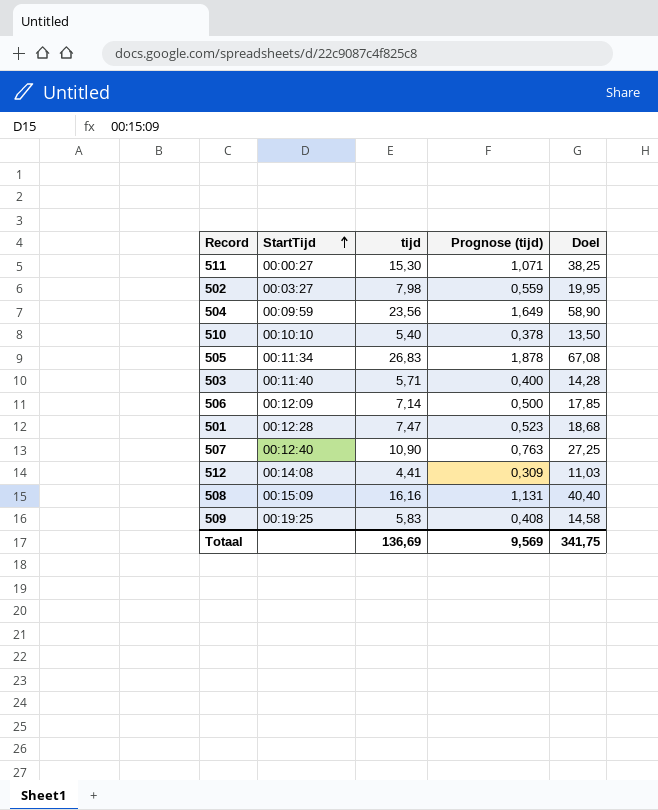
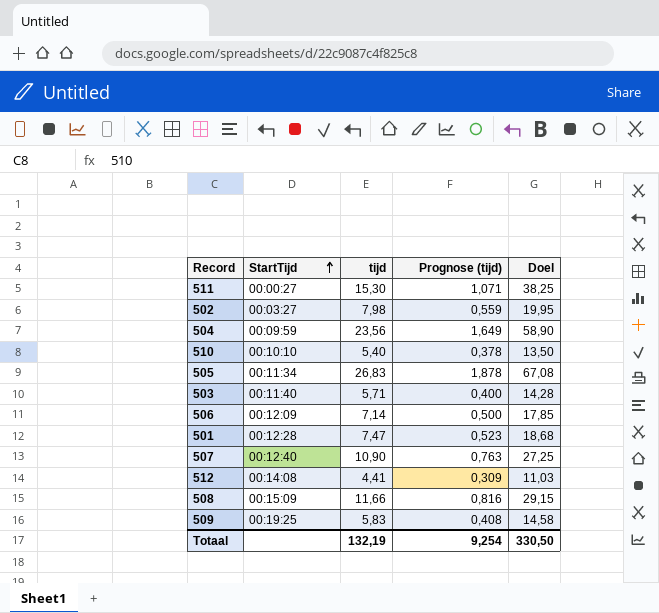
508 | tijd: 16,16 -> 11,66
508 | Prognose (tijd): 1,131 -> 0,816
508 | Doel: 40,40 -> 29,15
Totaal | tijd: 136,69 -> 132,19
Totaal | Prognose (tijd): 9,569 -> 9,254
Totaal | Doel: 341,75 -> 330,50

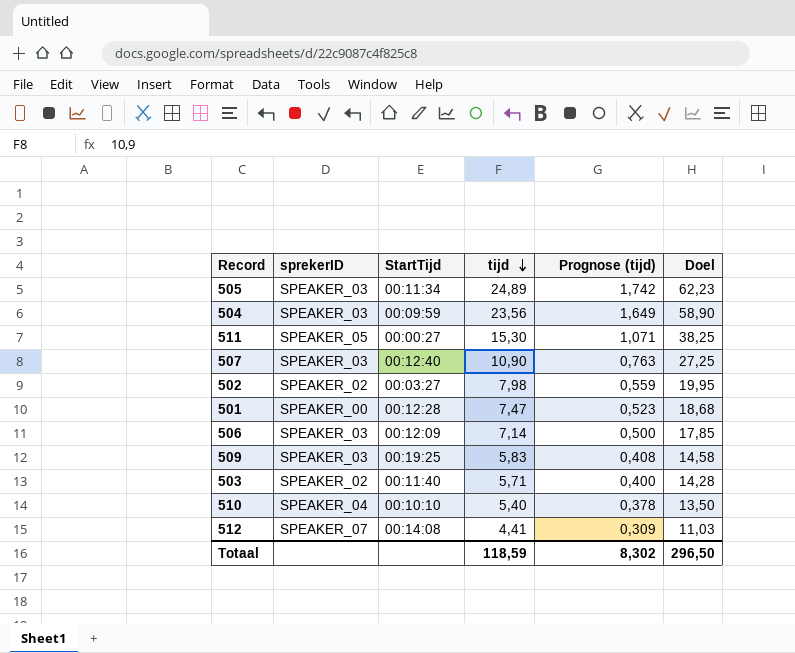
row order: StartTijd ascending -> tijd descending
column sprekerID | position: none -> 2
row 508: 00:15:09 | 11,66 | 0,816 | 29,15 -> none
505 | tijd: 26,83 -> 24,89
505 | Prognose (tijd): 1,878 -> 1,742
505 | Doel: 67,08 -> 62,23
Totaal | tijd: 132,19 -> 118,59
Totaal | Prognose (tijd): 9,254 -> 8,302
Totaal | Doel: 330,50 -> 296,50

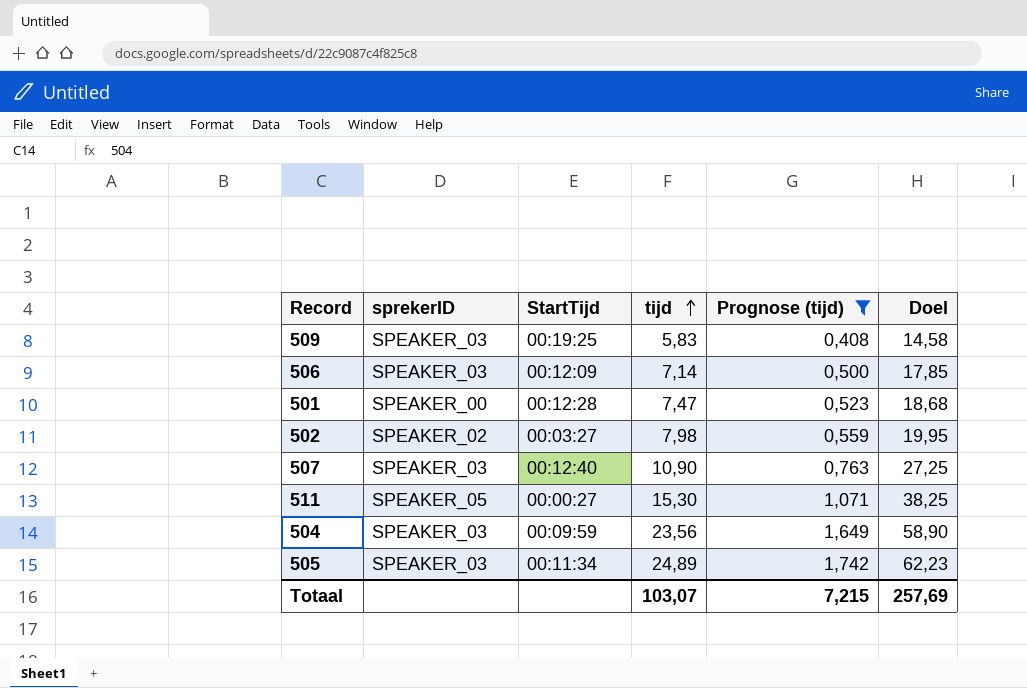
filter: none -> Prognose (tijd) >= 0,408
row order: tijd descending -> tijd ascending
Totaal | tijd: 118,59 -> 103,07
Totaal | Prognose (tijd): 8,302 -> 7,215
Totaal | Doel: 296,50 -> 257,69

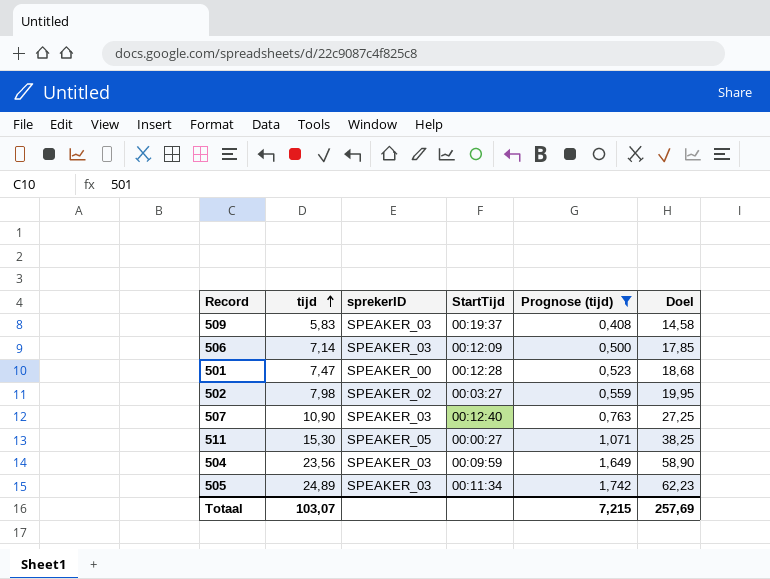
column tijd | position: 4 -> 2
509 | StartTijd: 00:19:25 -> 00:19:37

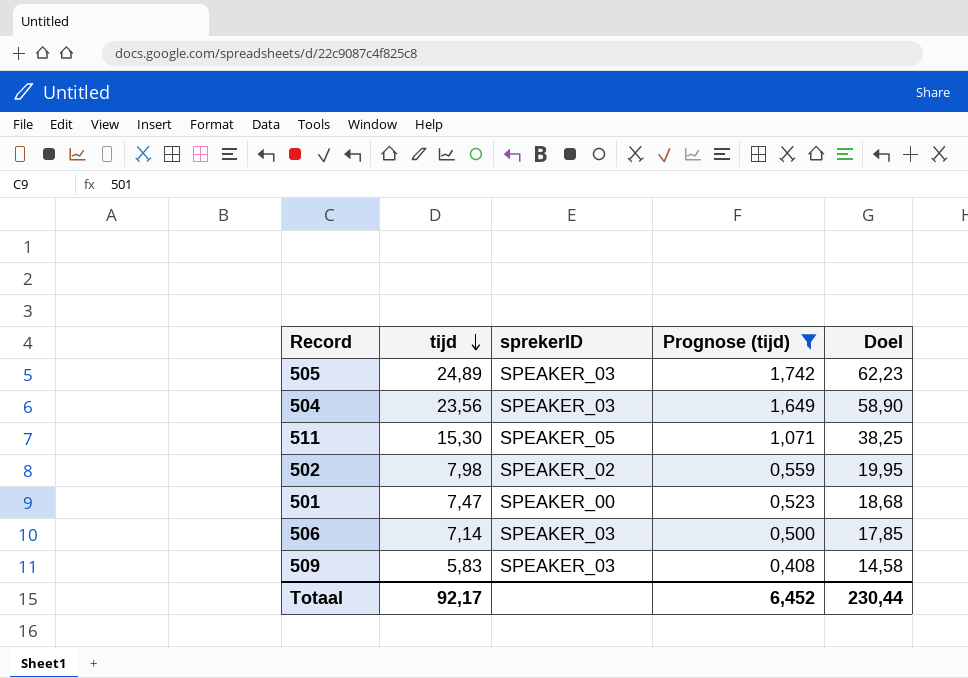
row order: tijd ascending -> tijd descending
column StartTijd | position: 4 -> none
row 507: 10,90 | SPEAKER_03 | 00:12:40 | 0,763 | 27,25 -> none
Totaal | tijd: 103,07 -> 92,17
Totaal | Prognose (tijd): 7,215 -> 6,452
Totaal | Doel: 257,69 -> 230,44

